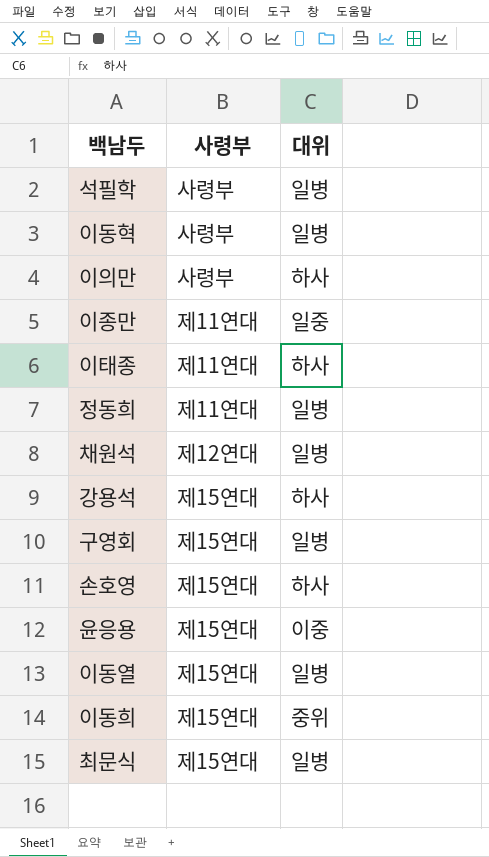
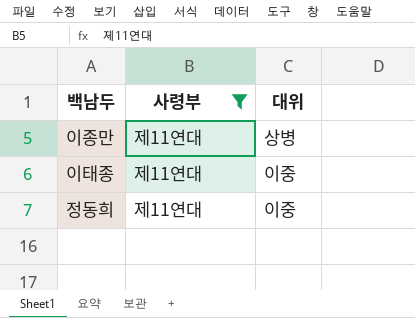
filter: none -> 사령부 = 제11연대
이종만 | 대위: 일중 -> 상병
이태종 | 대위: 하사 -> 이중
정동희 | 대위: 일병 -> 이중

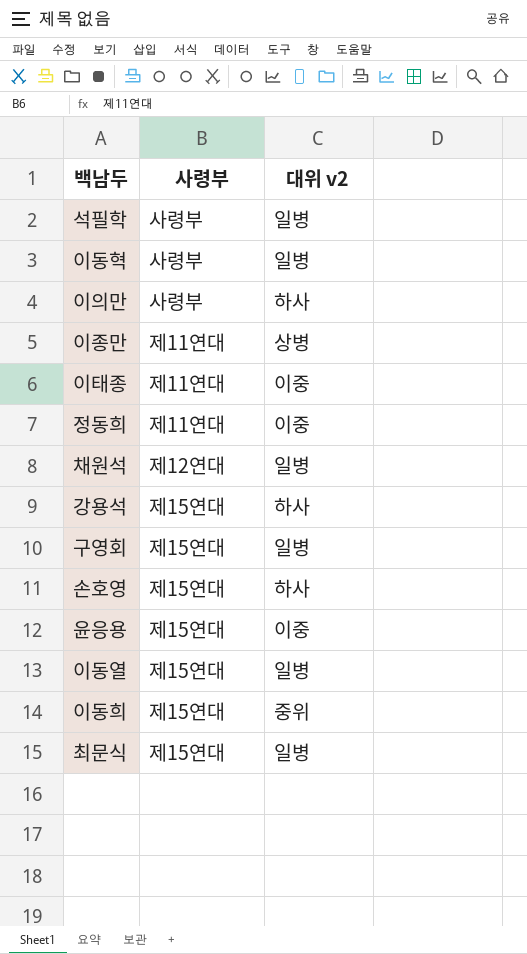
filter: 사령부 = 제11연대 -> none
column name: 대위 -> 대위 v2

